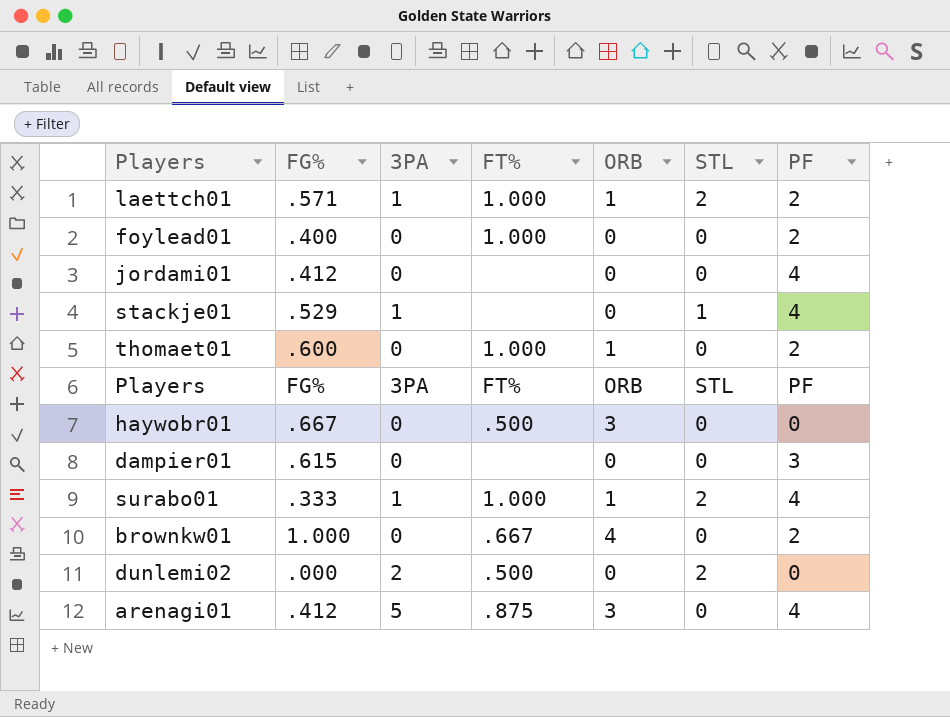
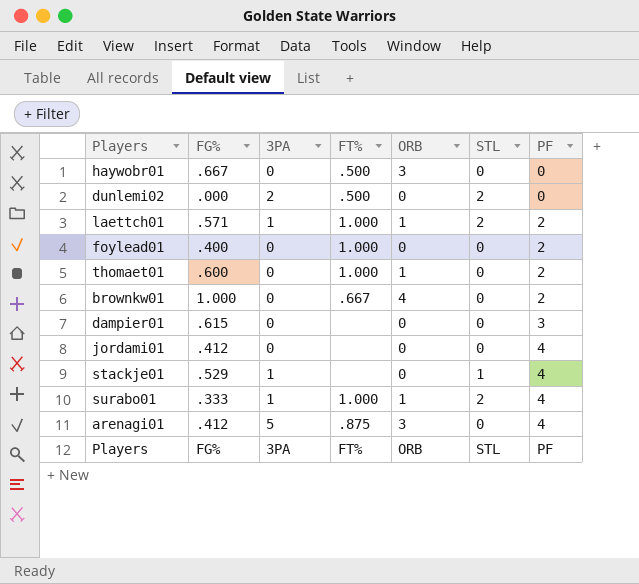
row order: none -> PF ascending

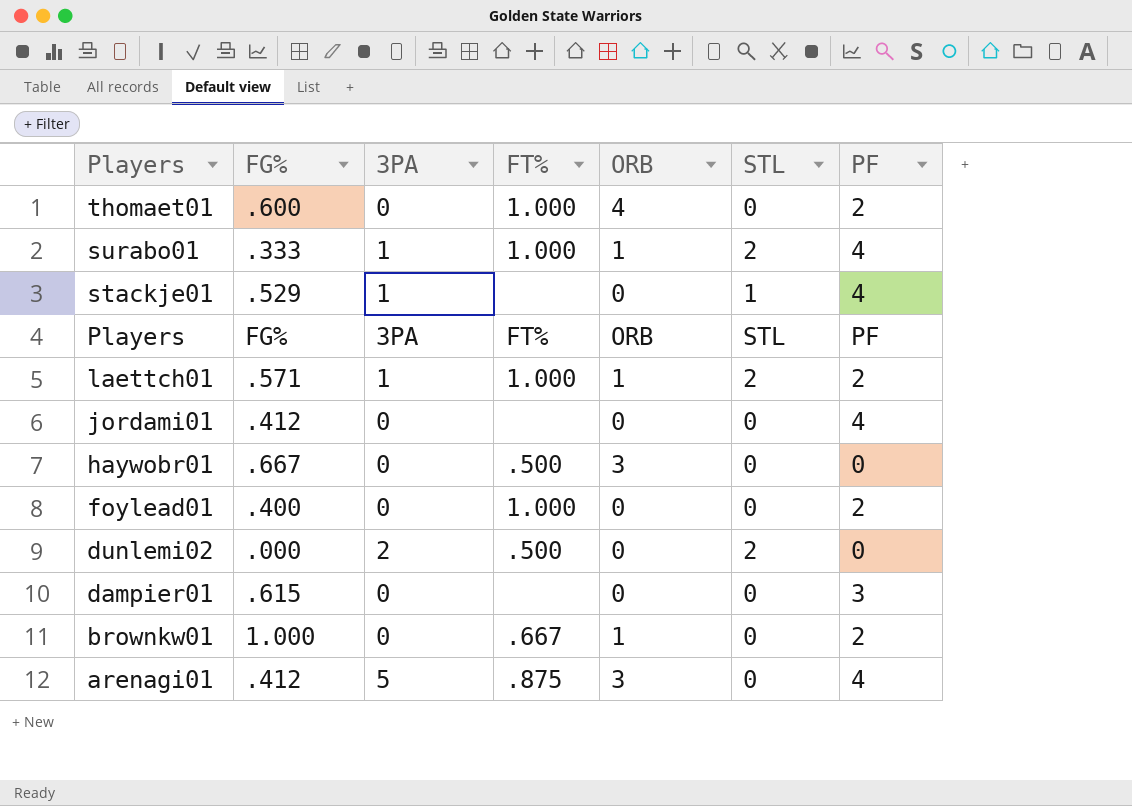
row order: PF ascending -> Players descending
thomaet01 | ORB: 1 -> 4
brownkw01 | ORB: 4 -> 1

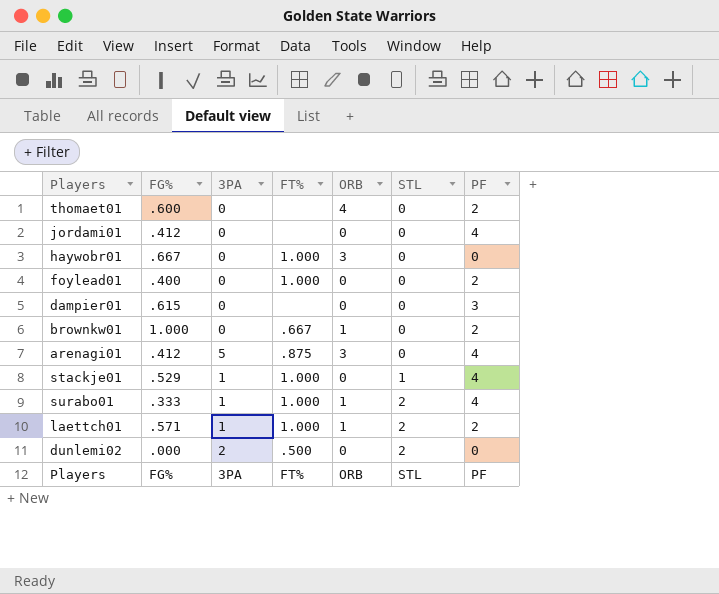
row order: Players descending -> STL ascending
thomaet01 | FT%: 1.000 -> none
haywobr01 | FT%: .500 -> 1.000
stackje01 | FT%: none -> 1.000

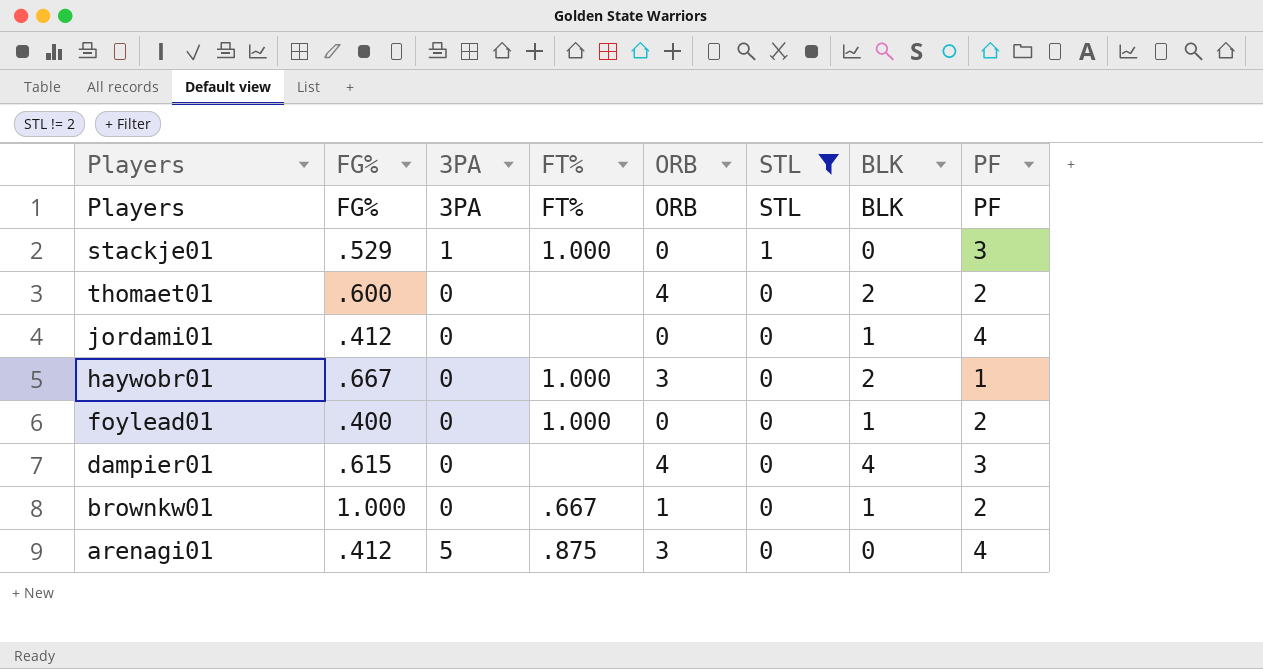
filter: none -> STL != 2
row order: STL ascending -> STL descending
column BLK | position: none -> 7
stackje01 | PF: 4 -> 3
haywobr01 | PF: 0 -> 1
dampier01 | ORB: 0 -> 4

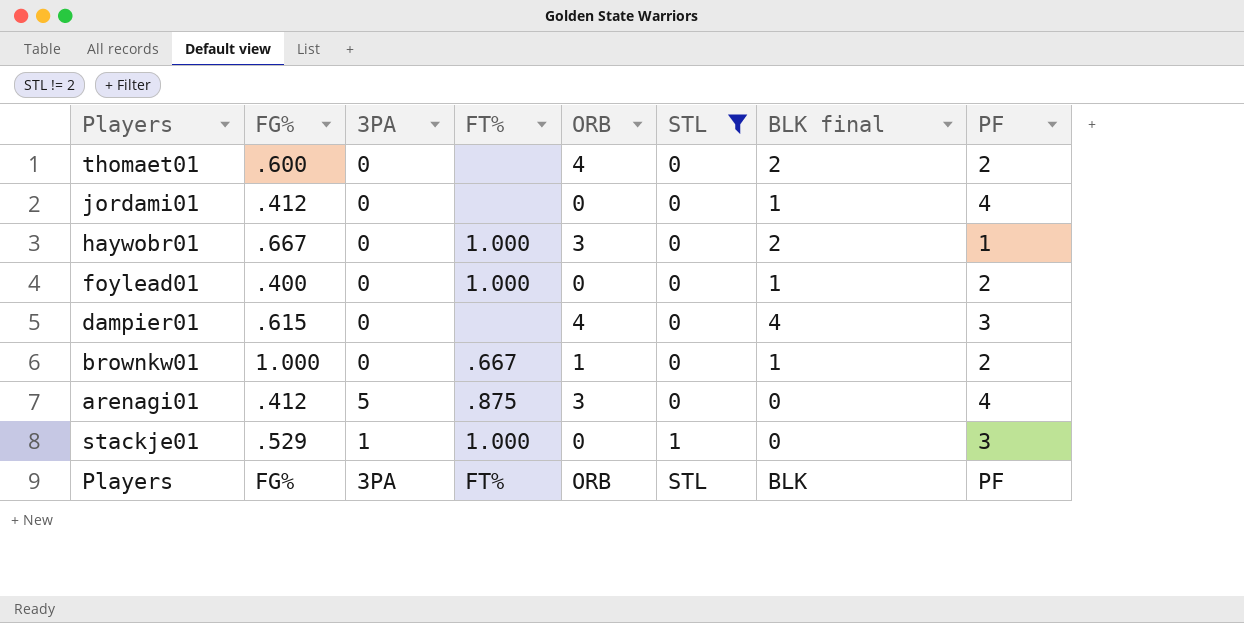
row order: STL descending -> STL ascending
column name: BLK -> BLK final

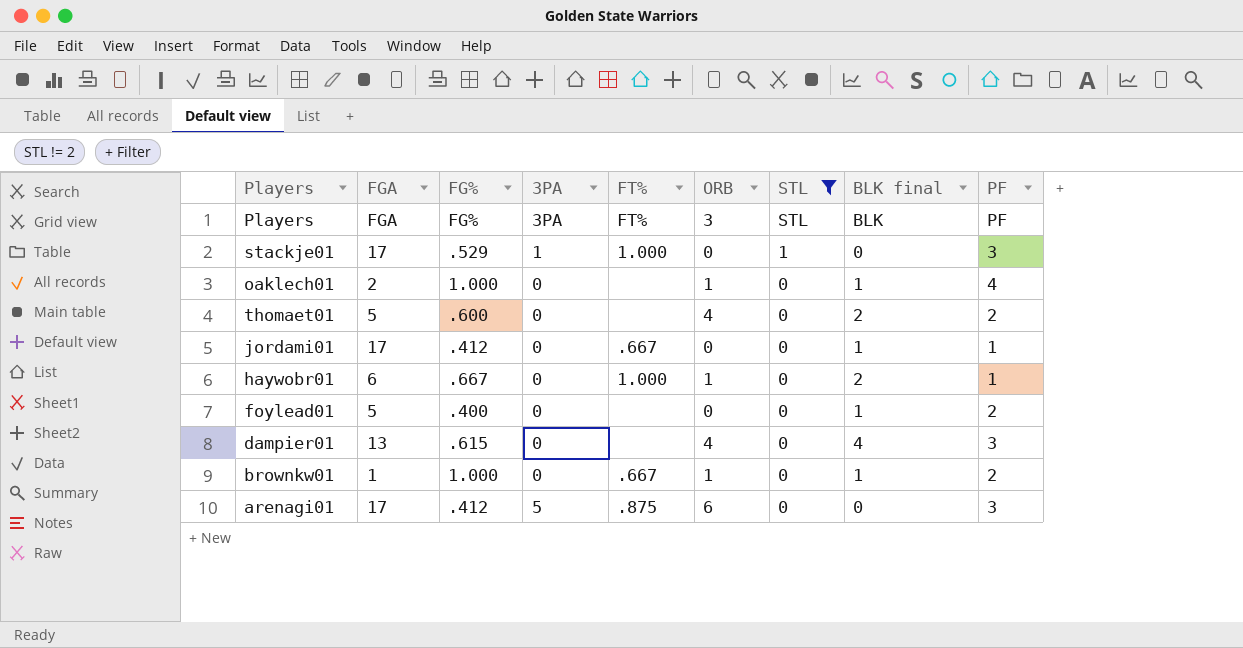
row order: STL ascending -> STL descending
column FGA | position: none -> 2
Players | ORB: ORB -> 3
row oaklech01: none -> 2 | 1.000 | 0 | none | 1 | 0 | 1 | 4
jordami01 | FT%: none -> .667
jordami01 | PF: 4 -> 1
haywobr01 | ORB: 3 -> 1
foylead01 | FT%: 1.000 -> none
arenagi01 | ORB: 3 -> 6
arenagi01 | PF: 4 -> 3

